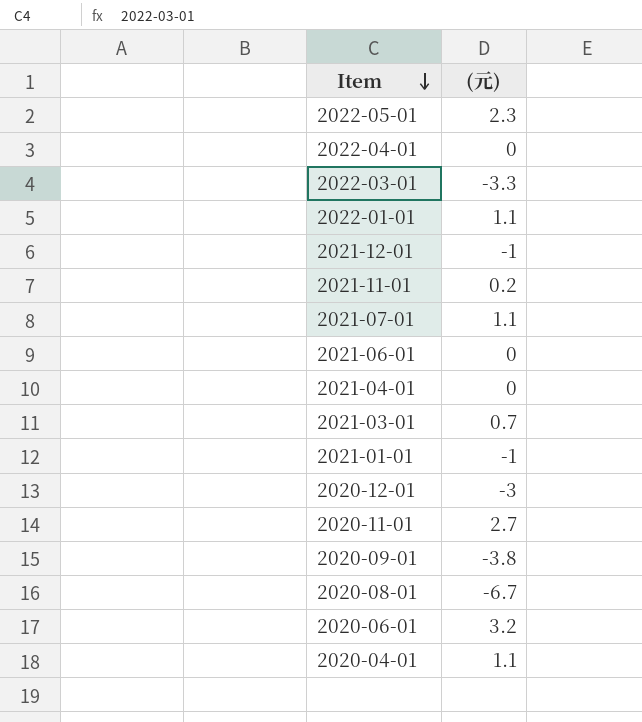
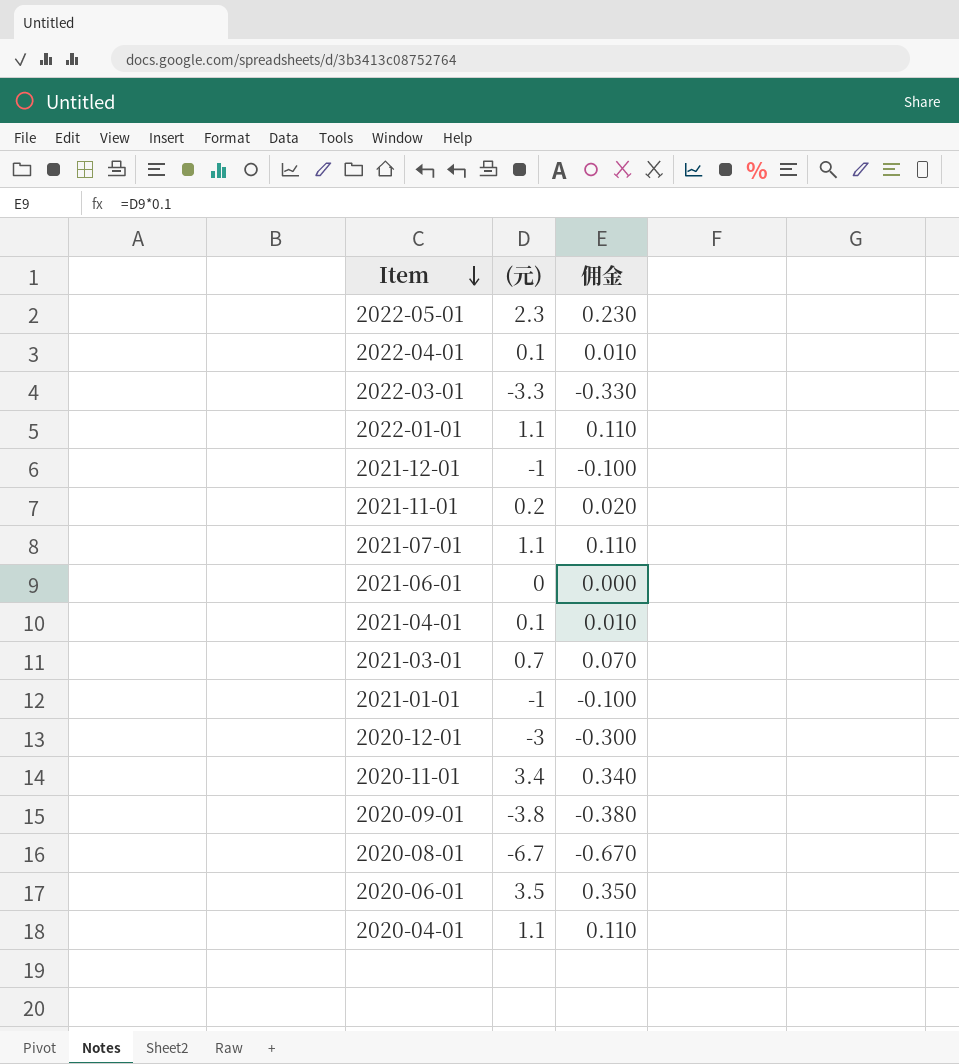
column 佣金 | formula: none -> [(元)] * 0.1
2022-04-01 | (元): 0 -> 0.1
2021-04-01 | (元): 0 -> 0.1
2020-11-01 | (元): 2.7 -> 3.4
2020-06-01 | (元): 3.2 -> 3.5

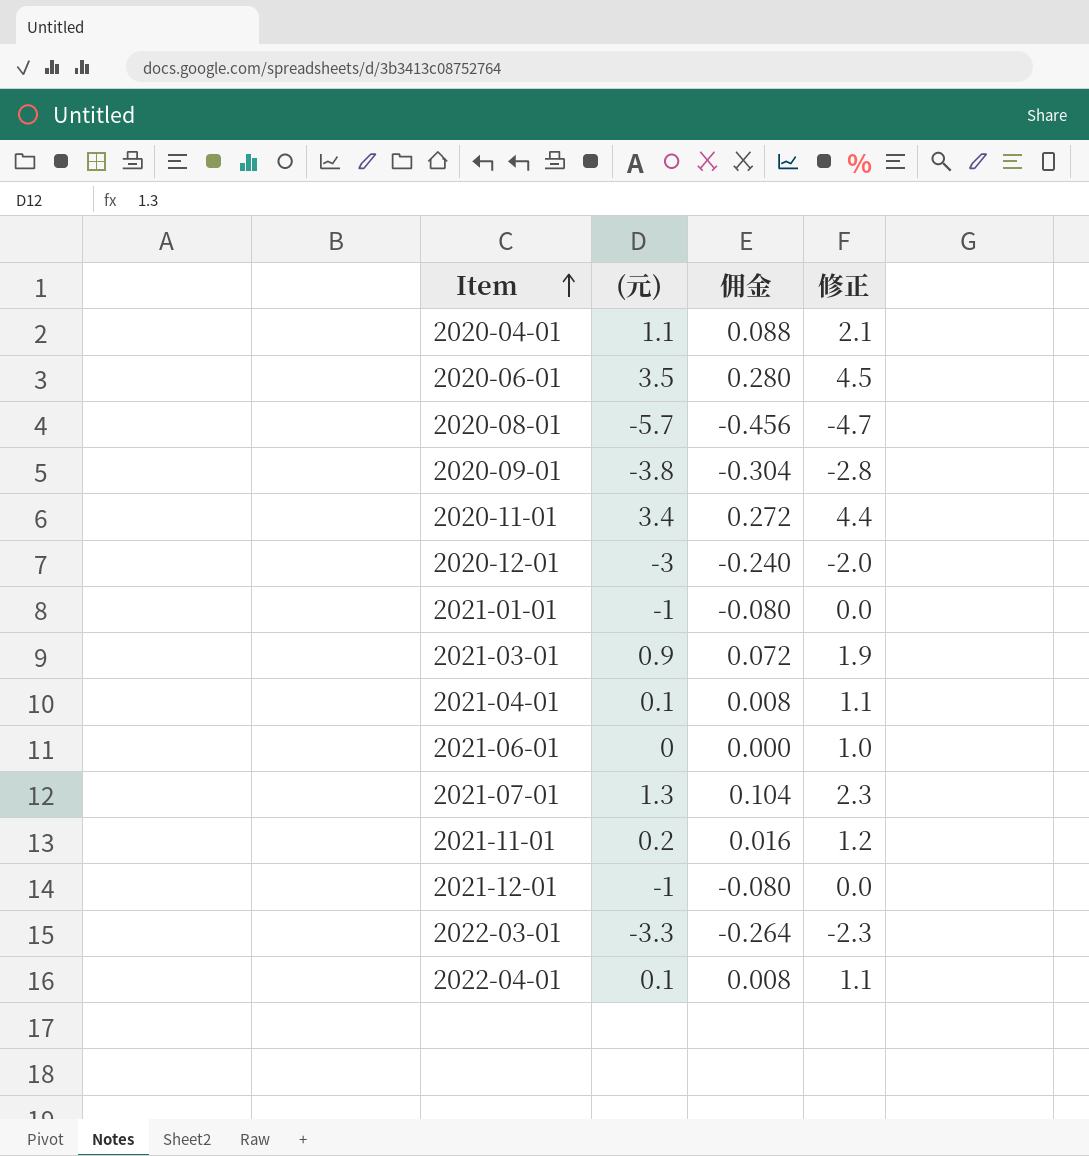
row order: Item descending -> Item ascending
column 佣金 | formula: [(元)] * 0.1 -> [(元)] * 0.08
column 修正 | formula: none -> [(元)] + 1
row 2022-05-01: 2.3 | 0.230 -> none
row 2022-01-01: 1.1 | 0.110 -> none
2020-08-01 | (元): -6.7 -> -5.7
2021-03-01 | (元): 0.7 -> 0.9
2021-07-01 | (元): 1.1 -> 1.3

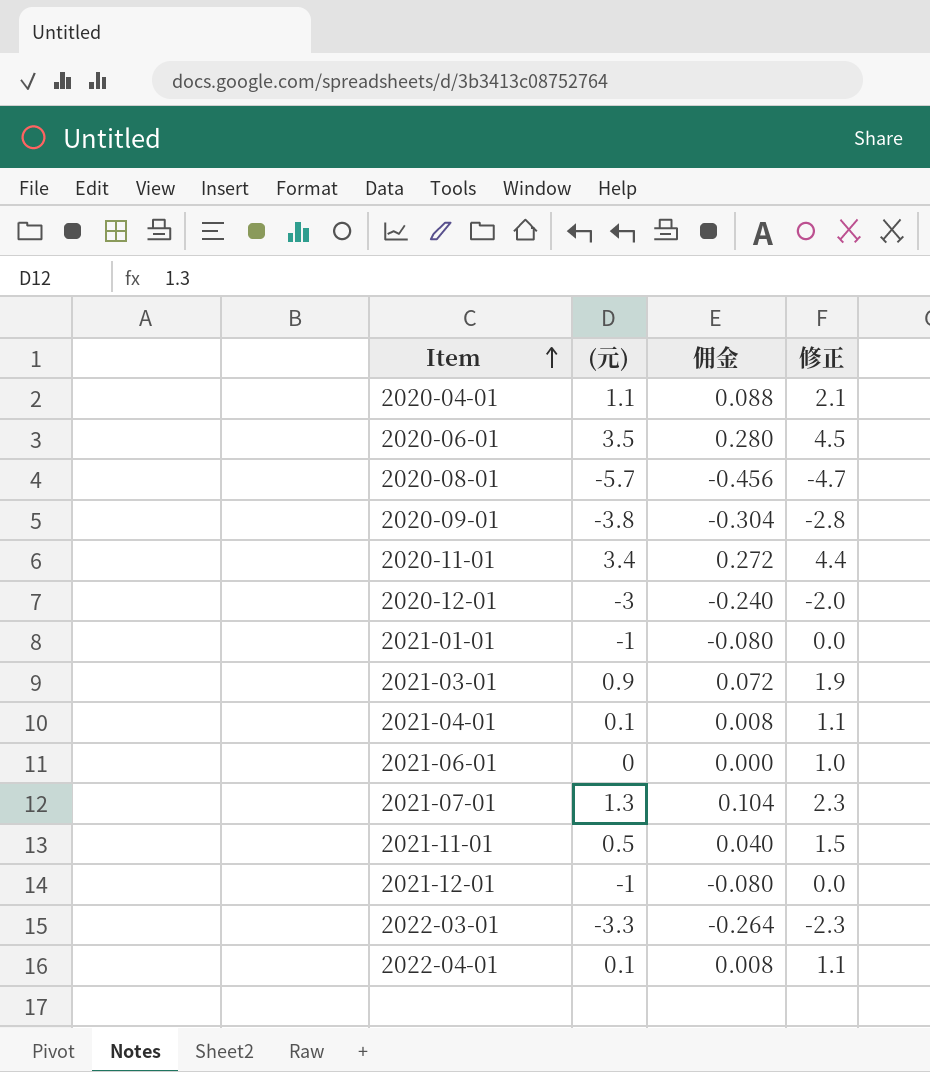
2021-11-01 | (元): 0.2 -> 0.5
2021-11-01 | 佣金: 0.016 -> 0.040
2021-11-01 | 修正: 1.2 -> 1.5

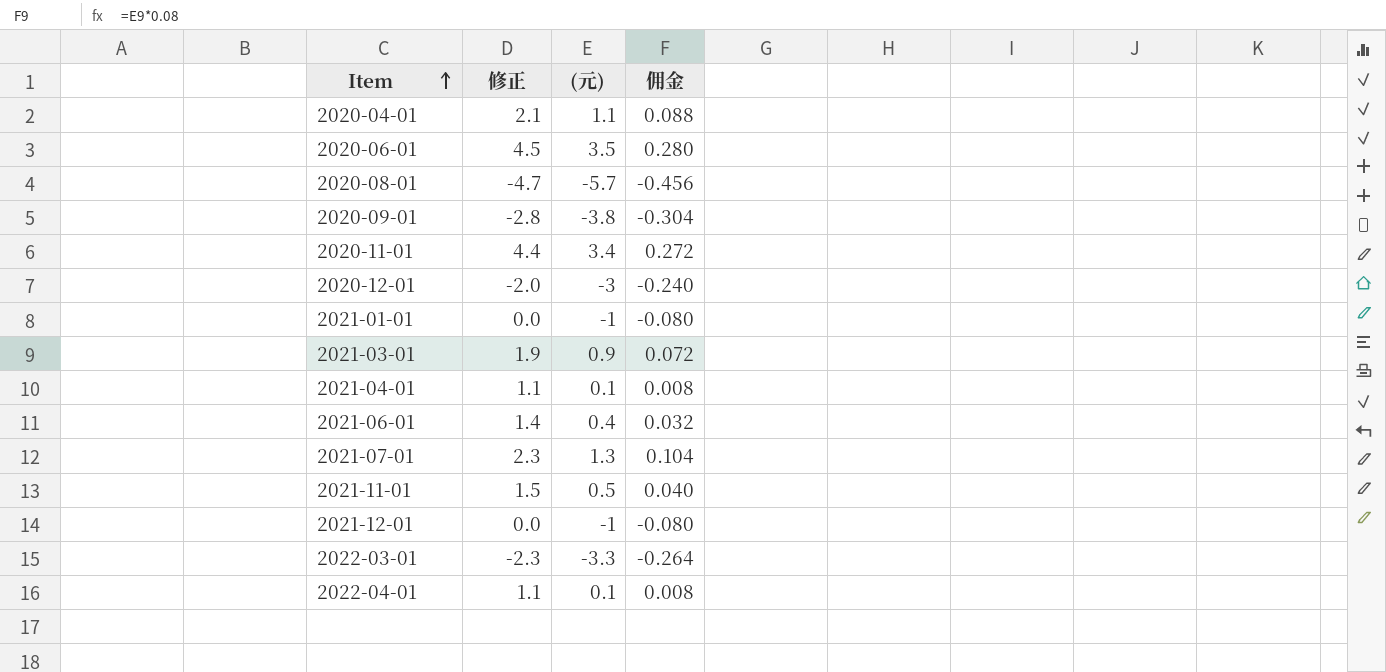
column 修正 | position: 4 -> 2
2021-06-01 | 修正: 1.0 -> 1.4
2021-06-01 | (元): 0 -> 0.4
2021-06-01 | 佣金: 0.000 -> 0.032

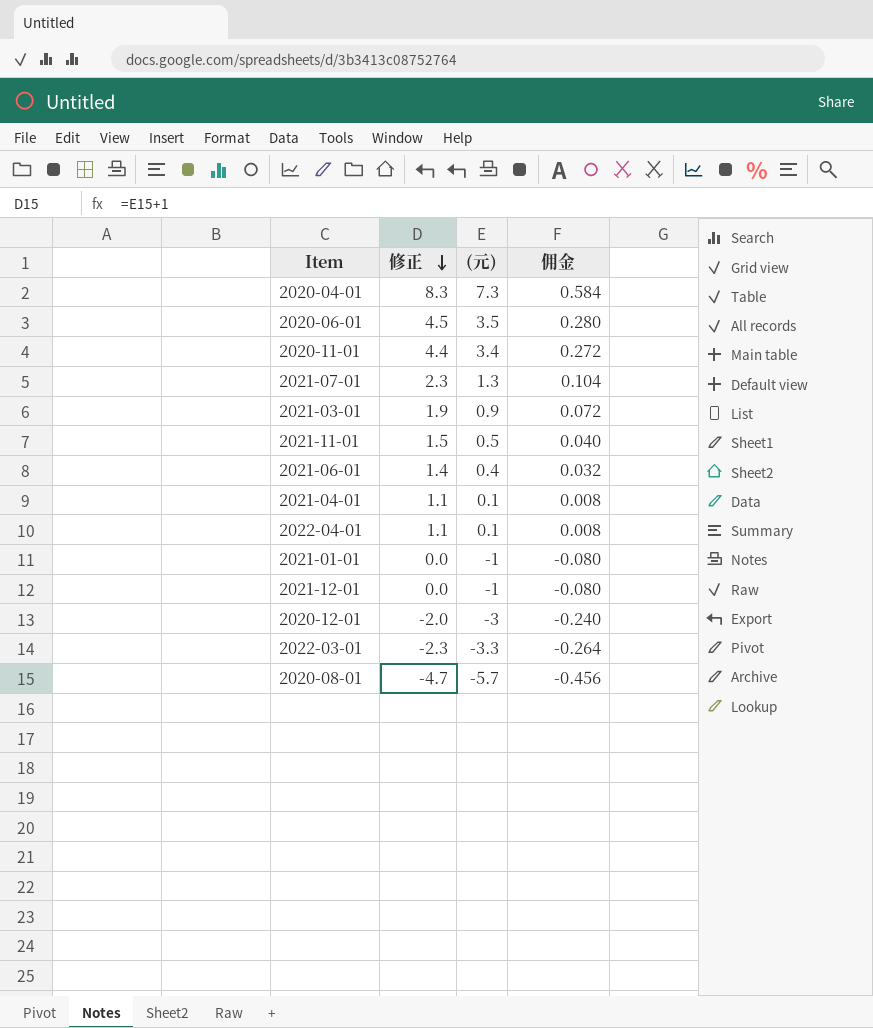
row order: Item ascending -> 修正 descending
row 2020-09-01: -2.8 | -3.8 | -0.304 -> none
2020-04-01 | 修正: 2.1 -> 8.3
2020-04-01 | (元): 1.1 -> 7.3
2020-04-01 | 佣金: 0.088 -> 0.584

